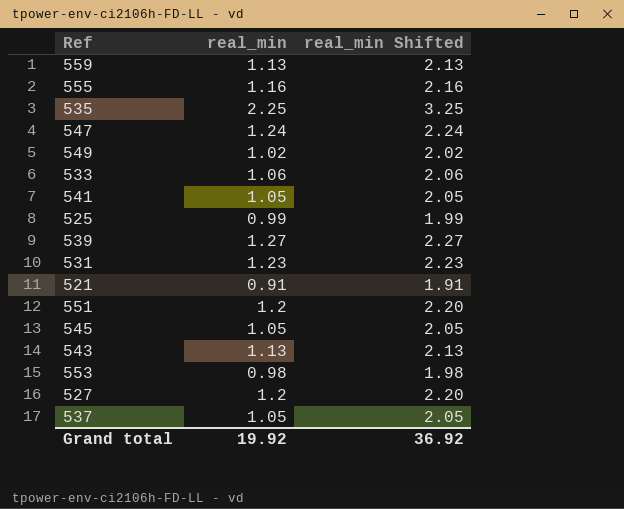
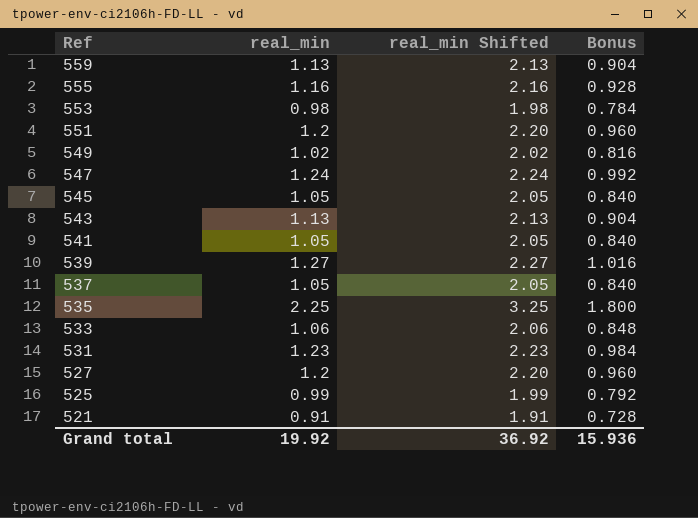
row order: none -> Ref descending
column Bonus | formula: none -> [real_min] * 0.8

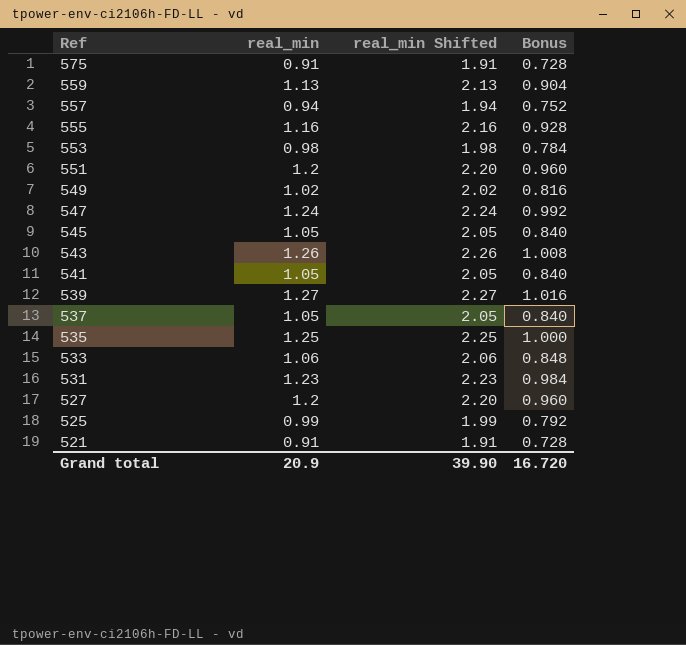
row 575: none -> 0.91 | 1.91 | 0.728
row 557: none -> 0.94 | 1.94 | 0.752
543 | real_min: 1.13 -> 1.26
543 | real_min Shifted: 2.13 -> 2.26
543 | Bonus: 0.904 -> 1.008
535 | real_min: 2.25 -> 1.25
535 | real_min Shifted: 3.25 -> 2.25
535 | Bonus: 1.800 -> 1.000
Grand total | real_min: 19.92 -> 20.9
Grand total | real_min Shifted: 36.92 -> 39.90
Grand total | Bonus: 15.936 -> 16.720

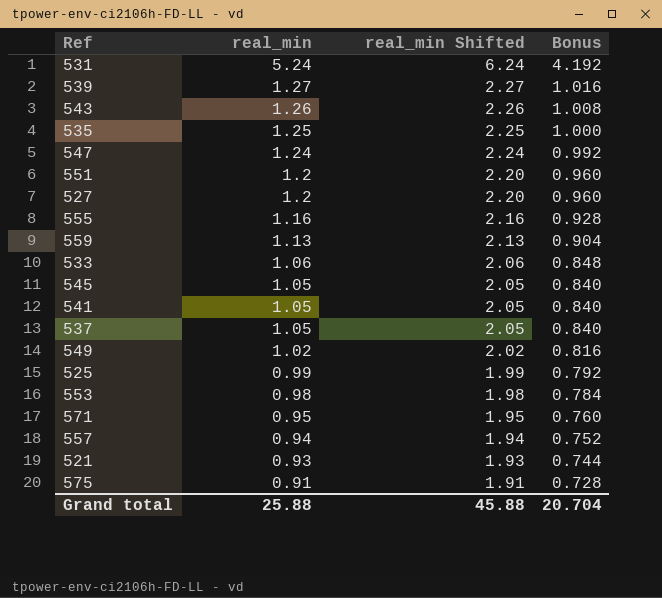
row order: Ref descending -> real_min descending
531 | real_min: 1.23 -> 5.24
531 | real_min Shifted: 2.23 -> 6.24
531 | Bonus: 0.984 -> 4.192
row 571: none -> 0.95 | 1.95 | 0.760
521 | real_min: 0.91 -> 0.93
521 | real_min Shifted: 1.91 -> 1.93
521 | Bonus: 0.728 -> 0.744
Grand total | real_min: 20.9 -> 25.88
Grand total | real_min Shifted: 39.90 -> 45.88
Grand total | Bonus: 16.720 -> 20.704

